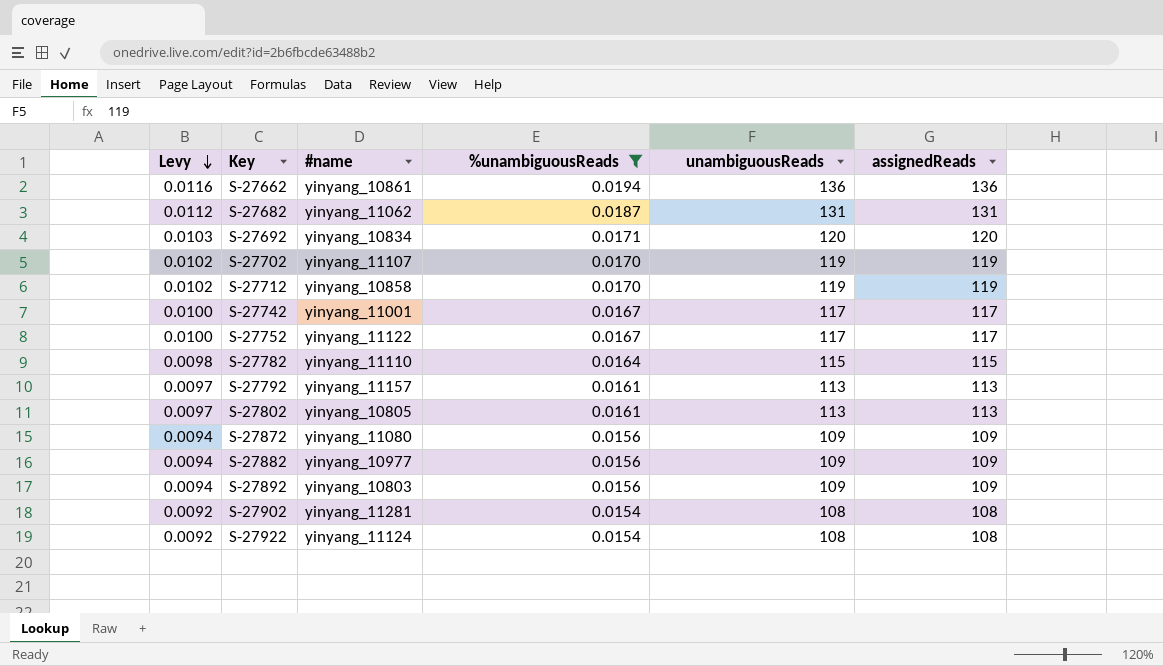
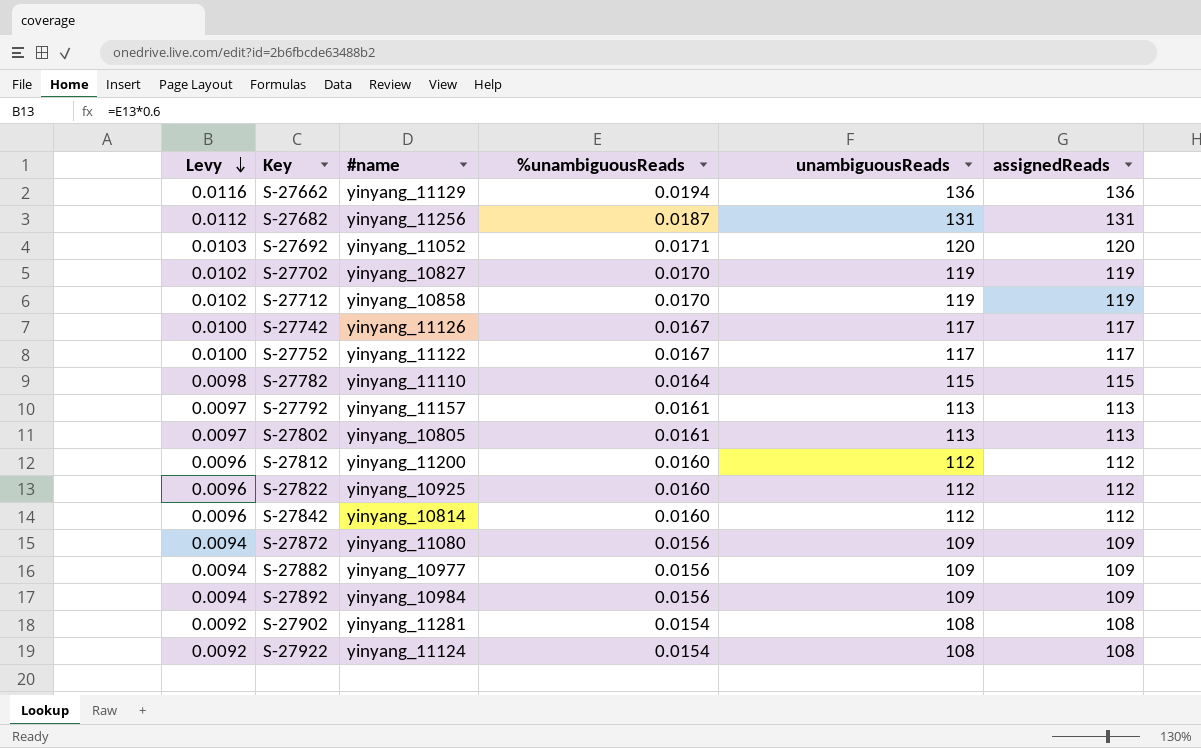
filter: %unambiguousReads != 0.0160 -> none
S-27662 | #name: yinyang_10861 -> yinyang_11129
S-27682 | #name: yinyang_11062 -> yinyang_11256
S-27692 | #name: yinyang_10834 -> yinyang_11052
S-27702 | #name: yinyang_11107 -> yinyang_10827
S-27742 | #name: yinyang_11001 -> yinyang_11126
S-27892 | #name: yinyang_10803 -> yinyang_10984

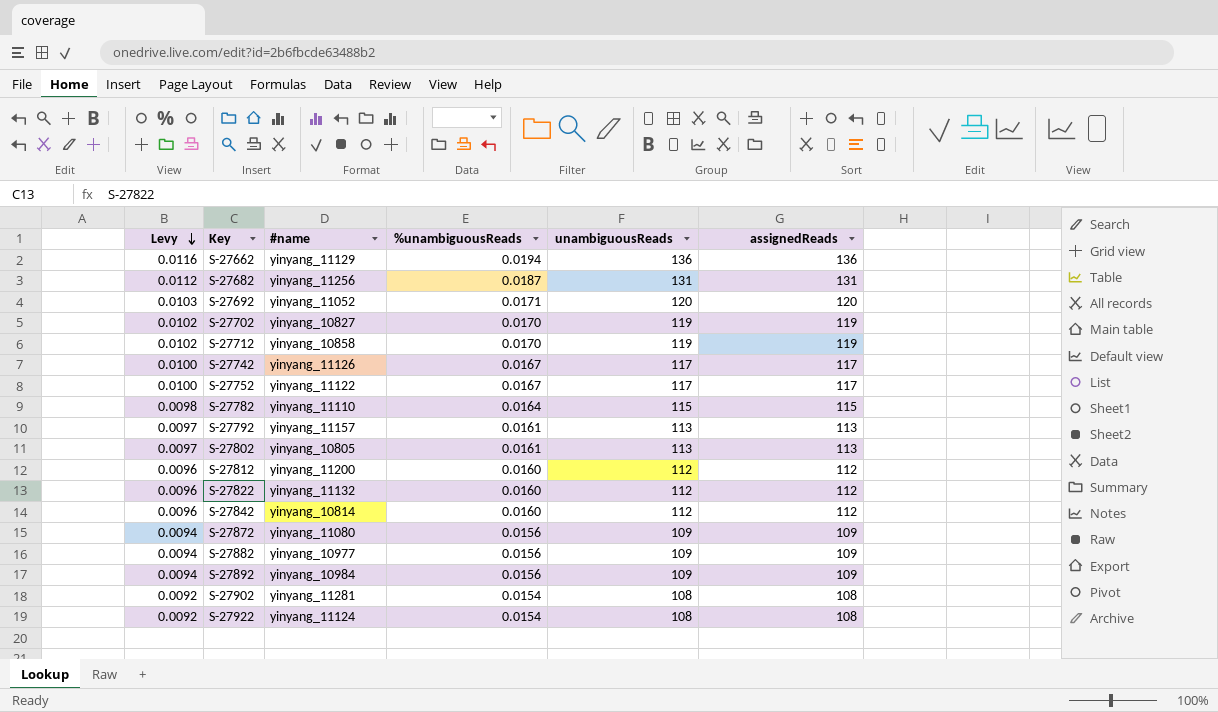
S-27822 | #name: yinyang_10925 -> yinyang_11132

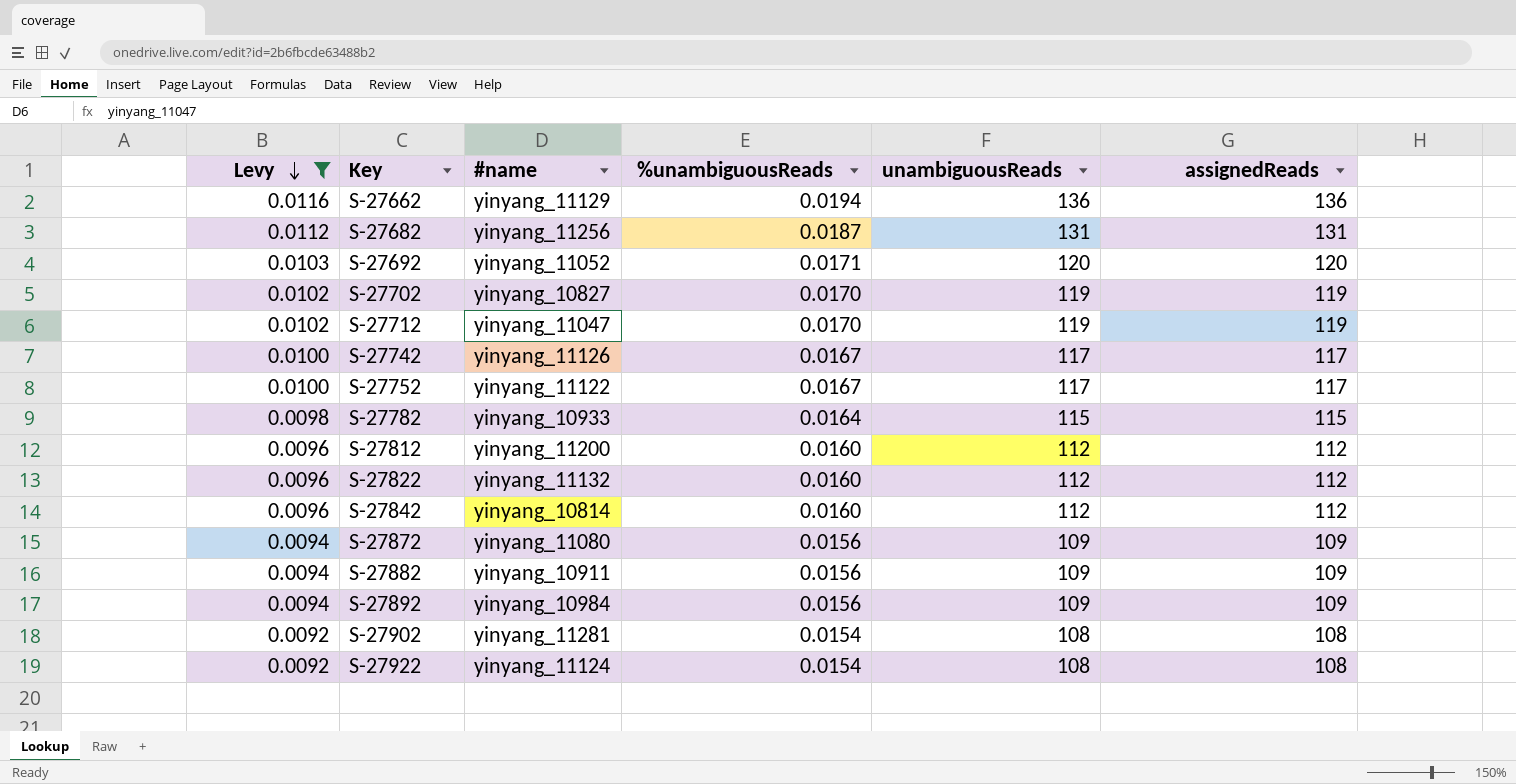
filter: none -> Levy != 0.0097
S-27712 | #name: yinyang_10858 -> yinyang_11047
S-27782 | #name: yinyang_11110 -> yinyang_10933
S-27882 | #name: yinyang_10977 -> yinyang_10911

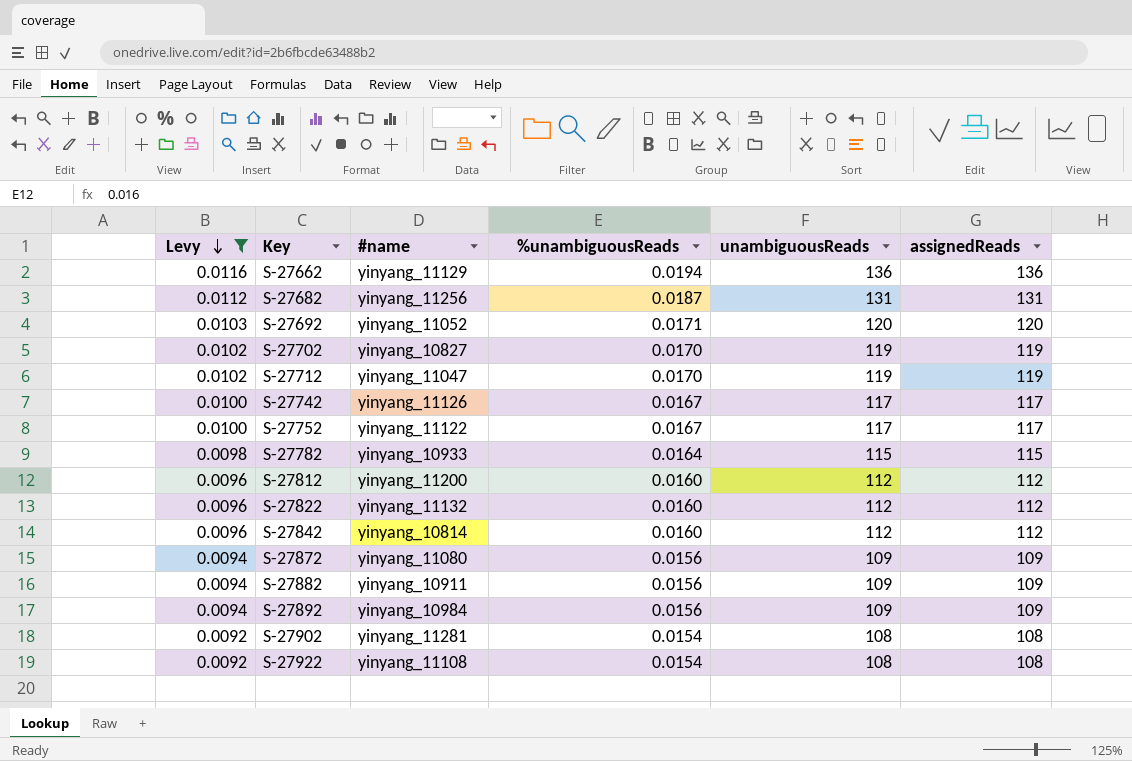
S-27922 | #name: yinyang_11124 -> yinyang_11108

